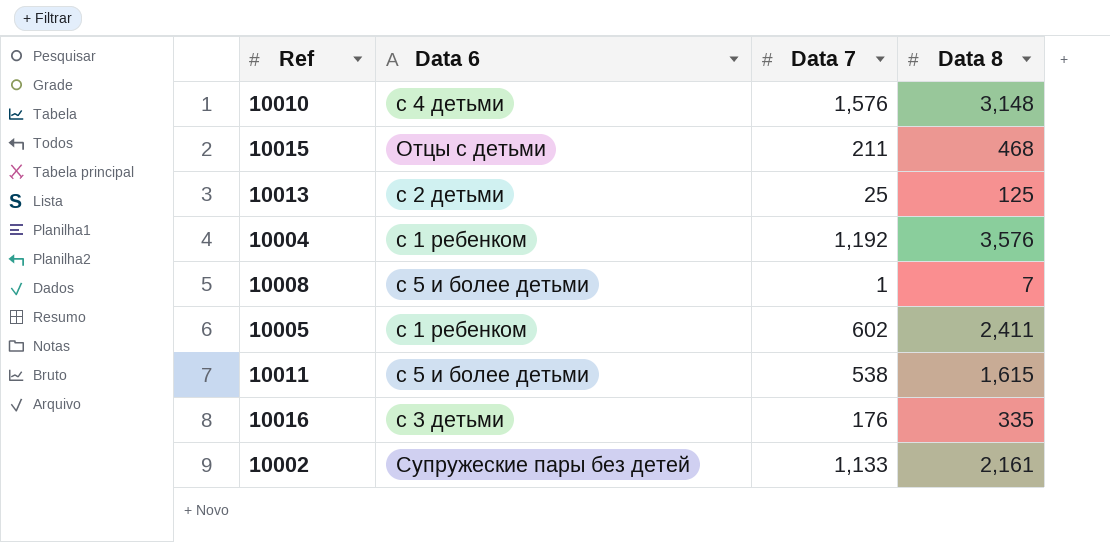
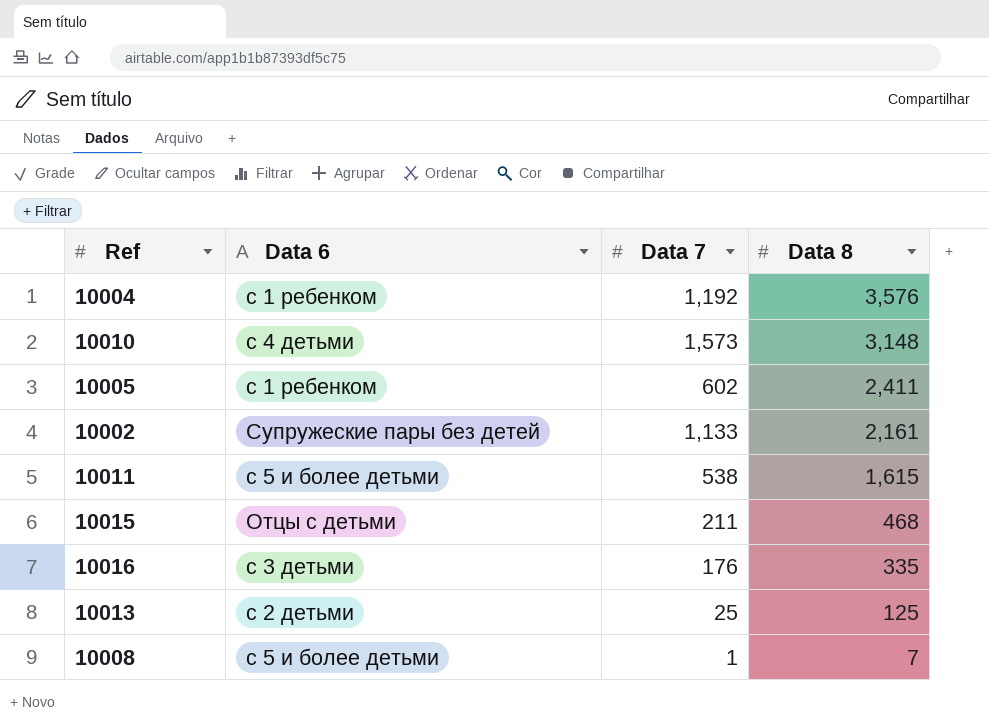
row order: none -> Data 8 descending
10010 | Data 7: 1,576 -> 1,573

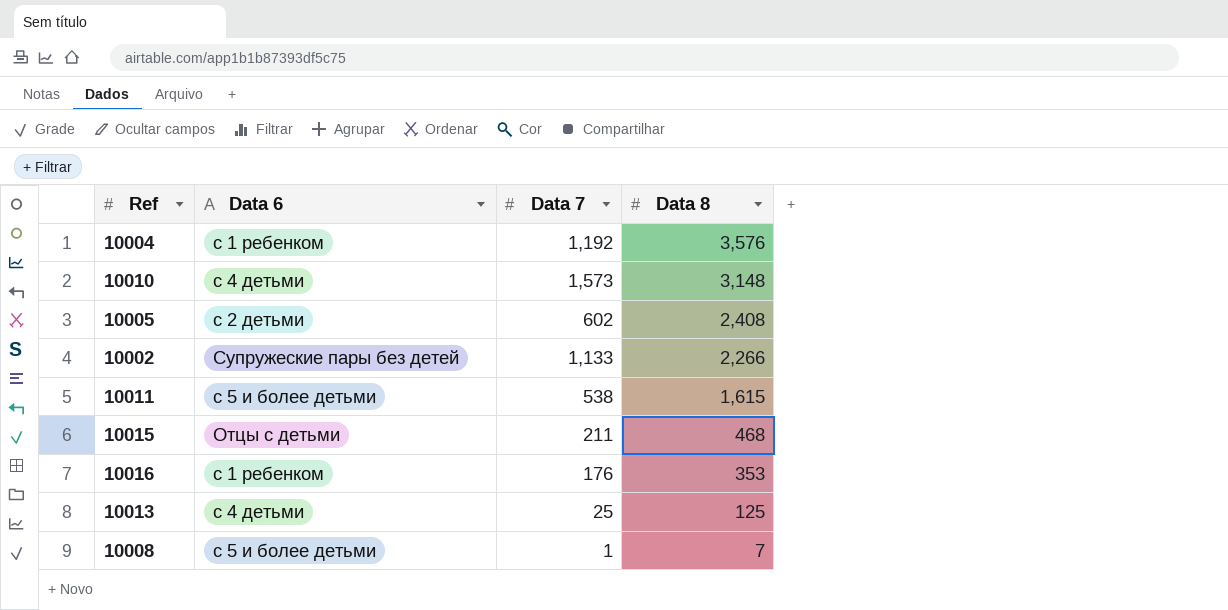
10005 | Data 6: с 1 ребенком -> с 2 детьми
10005 | Data 8: 2,411 -> 2,408
10002 | Data 8: 2,161 -> 2,266
10016 | Data 6: с 3 детьми -> с 1 ребенком
10016 | Data 8: 335 -> 353
10013 | Data 6: с 2 детьми -> с 4 детьми

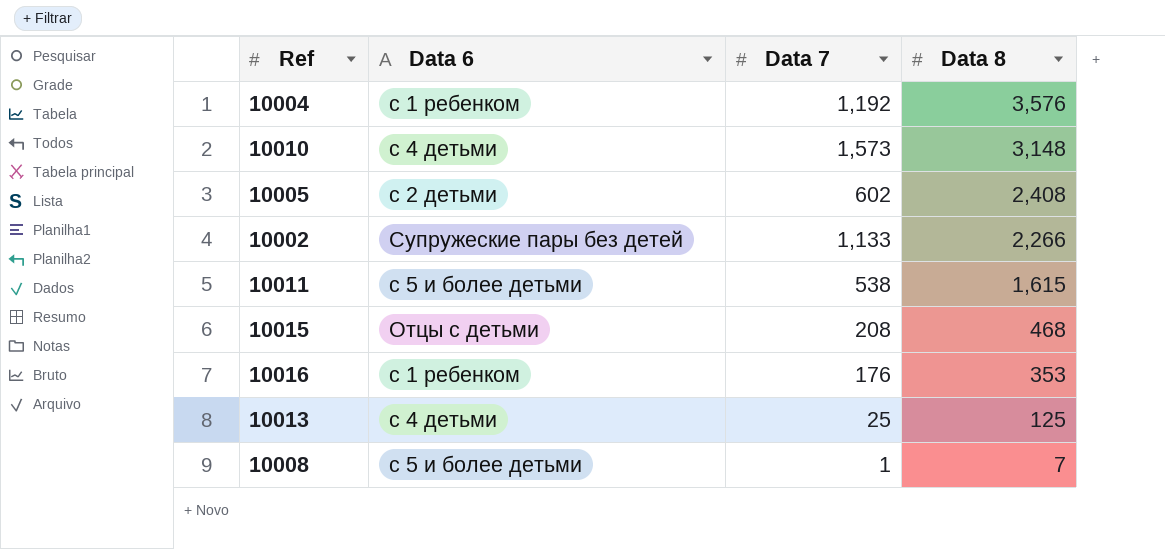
10015 | Data 7: 211 -> 208

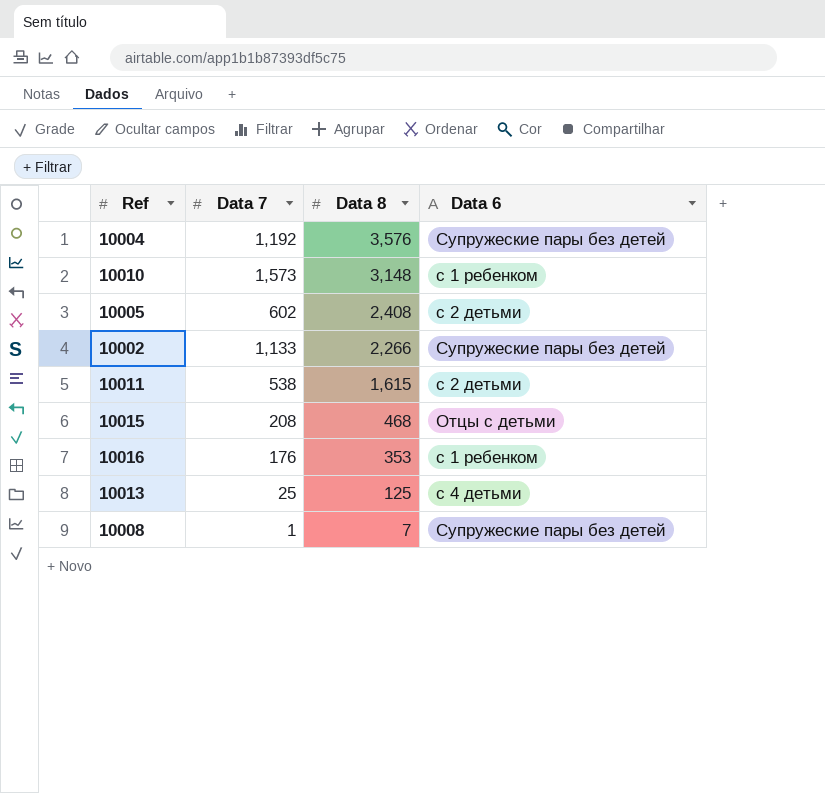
column Data 6 | position: 2 -> 4
10004 | Data 6: с 1 ребенком -> Супружеские пары без детей
10010 | Data 6: с 4 детьми -> с 1 ребенком
10011 | Data 6: с 5 и более детьми -> с 2 детьми
10008 | Data 6: с 5 и более детьми -> Супружеские пары без детей

